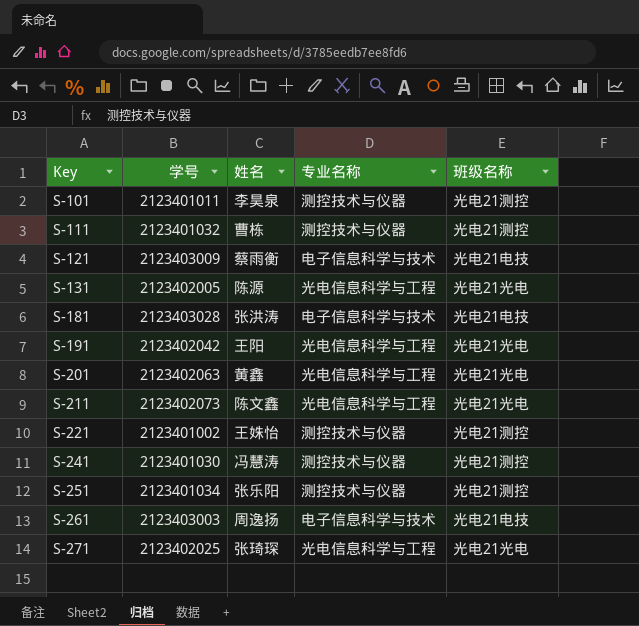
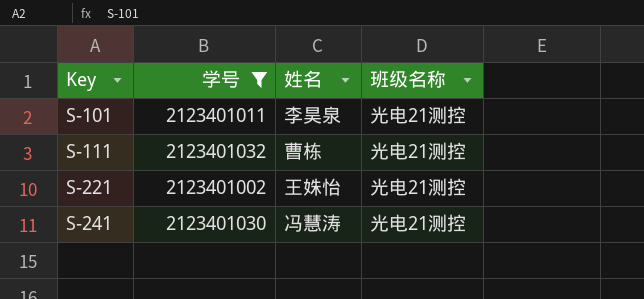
filter: none -> 学号 <= 2123401032
column 专业名称 | position: 4 -> none

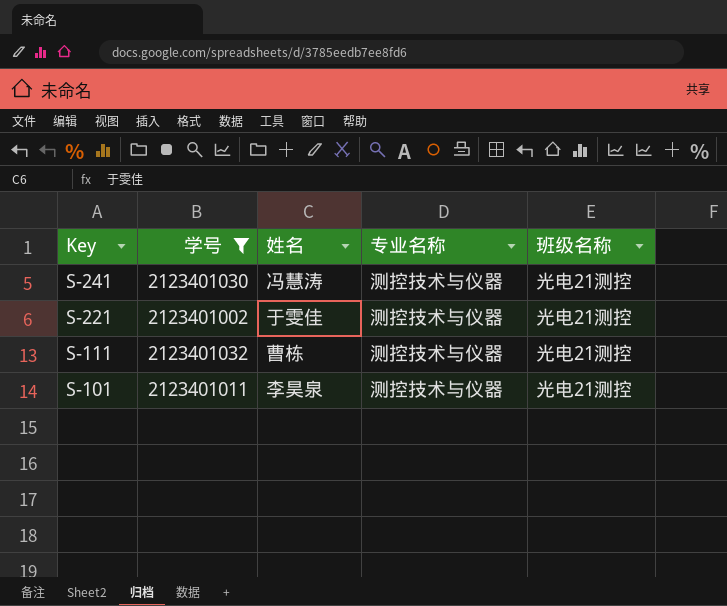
row order: Key ascending -> Key descending
column 专业名称 | position: none -> 4
S-221 | 姓名: 王姝怡 -> 于雯佳

